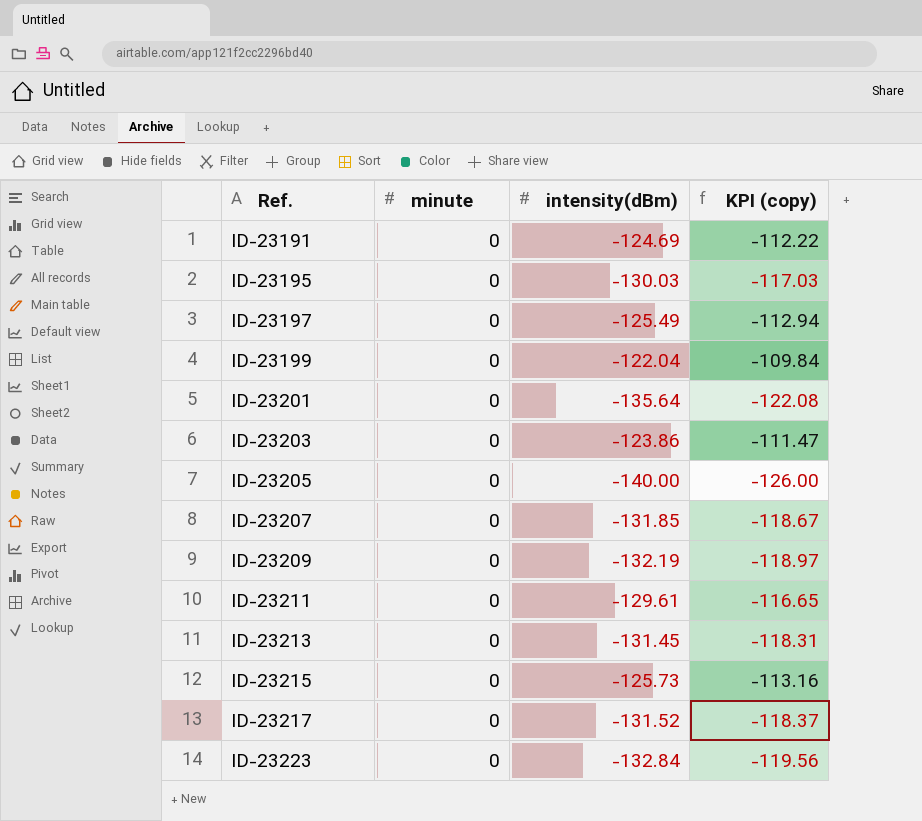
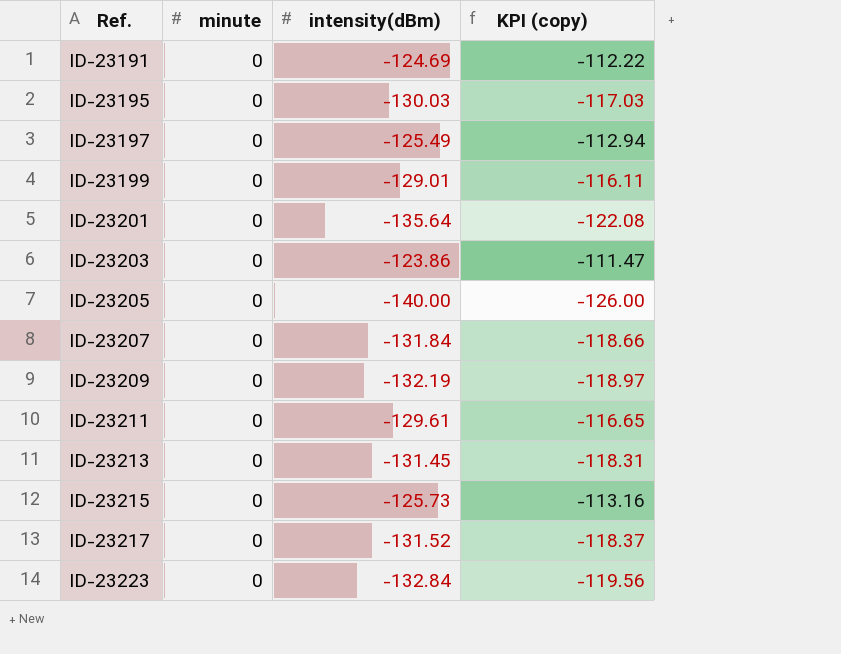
ID-23199 | intensity(dBm): -122.04 -> -129.01
ID-23199 | KPI (copy): -109.84 -> -116.11
ID-23207 | intensity(dBm): -131.85 -> -131.84
ID-23207 | KPI (copy): -118.67 -> -118.66

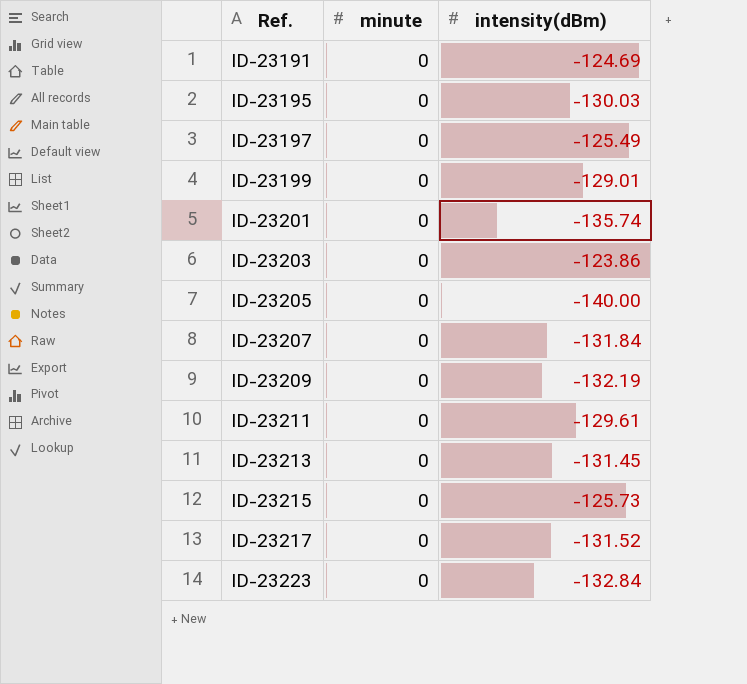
column KPI (copy) | formula: [intensity(dBm)] * 0.9 -> none
ID-23201 | intensity(dBm): -135.64 -> -135.74

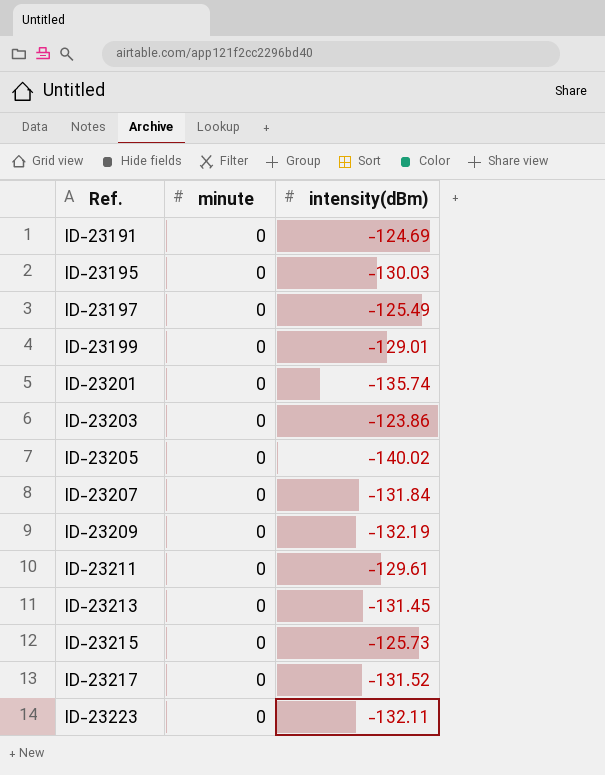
ID-23205 | intensity(dBm): -140.00 -> -140.02
ID-23223 | intensity(dBm): -132.84 -> -132.11

